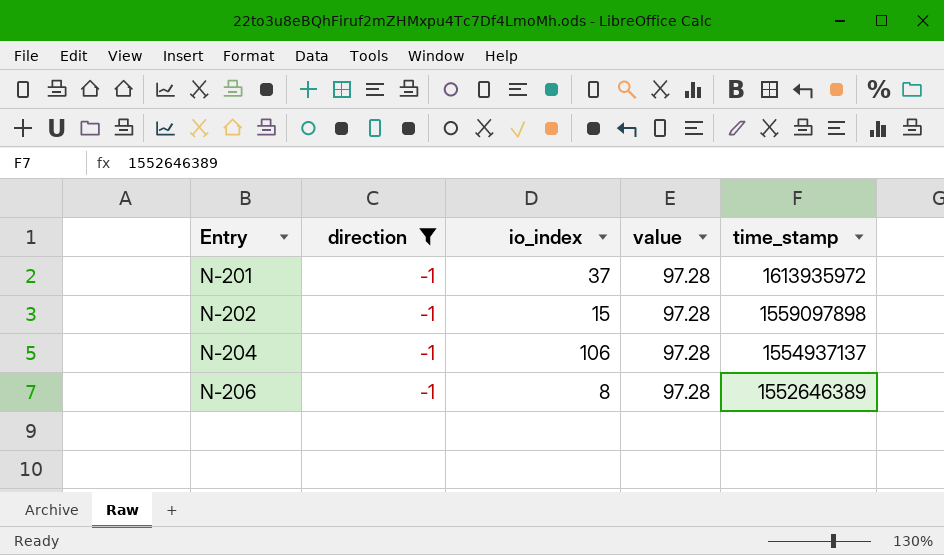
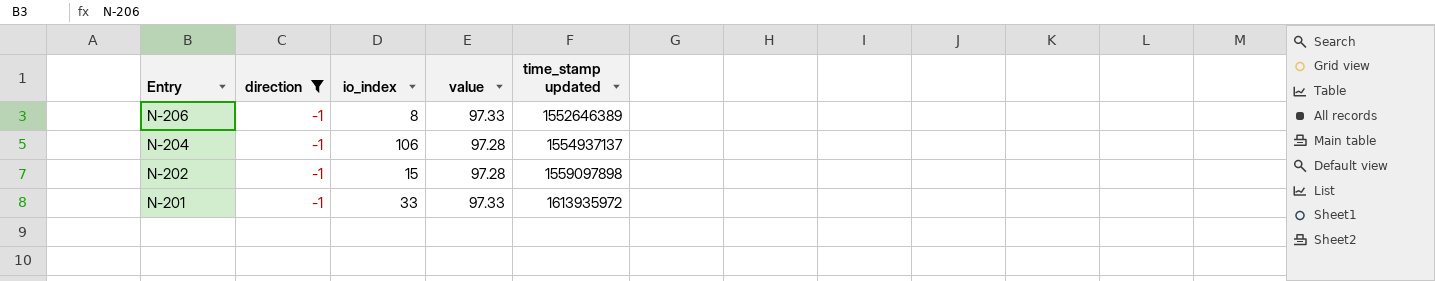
row order: Entry ascending -> Entry descending
column name: time_stamp -> time_stamp updated
N-206 | value: 97.28 -> 97.33
N-201 | io_index: 37 -> 33
N-201 | value: 97.28 -> 97.33

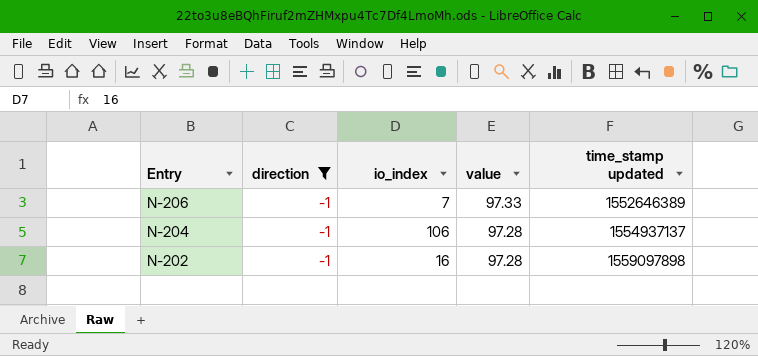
row N-201: -1 | 33 | 97.33 | 1613935972 -> none
N-206 | io_index: 8 -> 7
N-202 | io_index: 15 -> 16

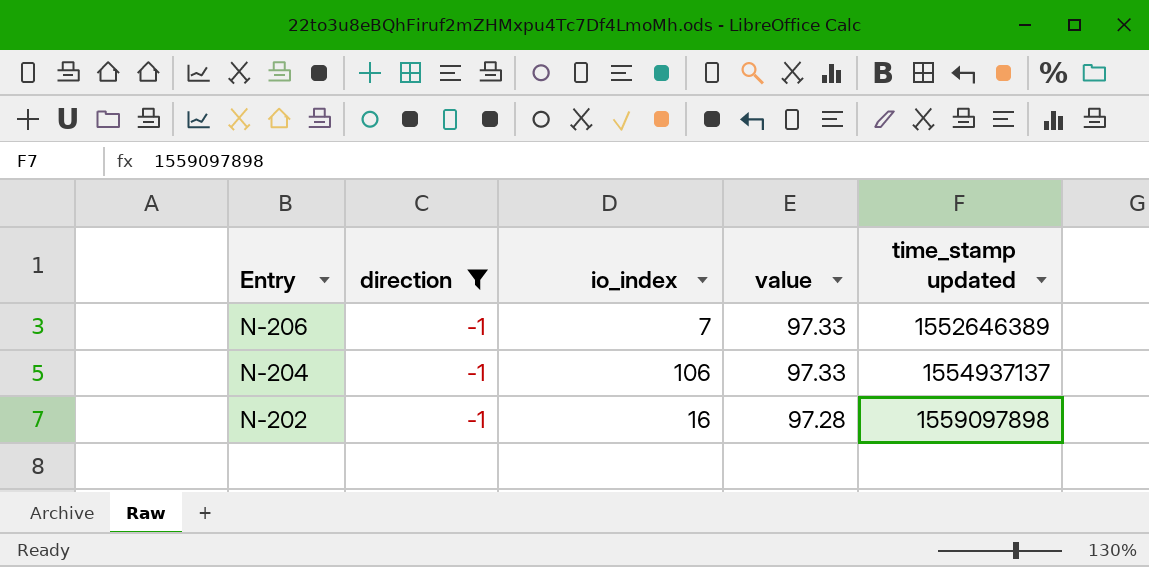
N-204 | value: 97.28 -> 97.33

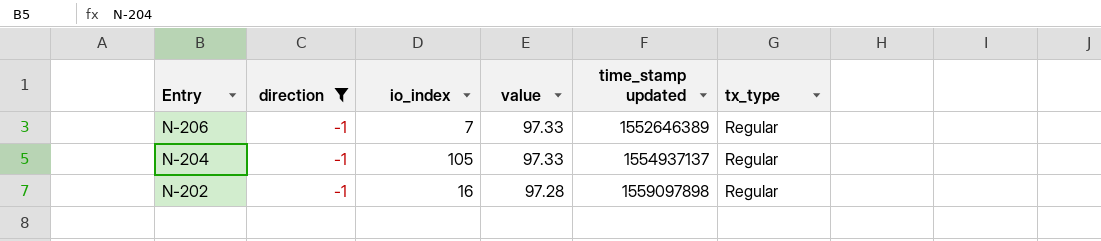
column tx_type | position: none -> 6
N-204 | io_index: 106 -> 105

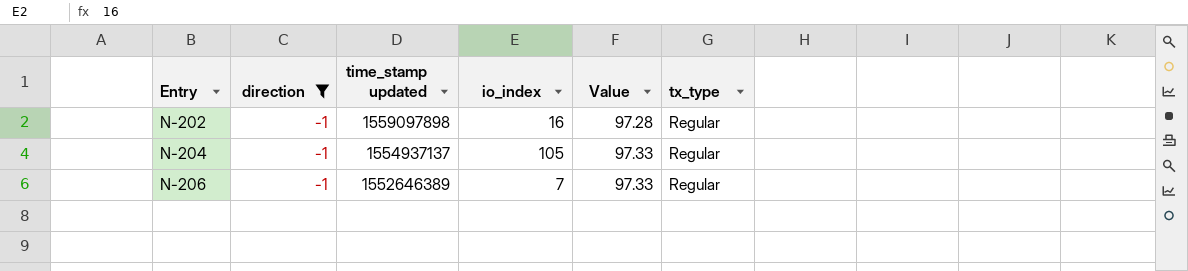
row order: Entry descending -> Entry ascending
column time_stamp updated | position: 5 -> 3
column name: value -> Value

